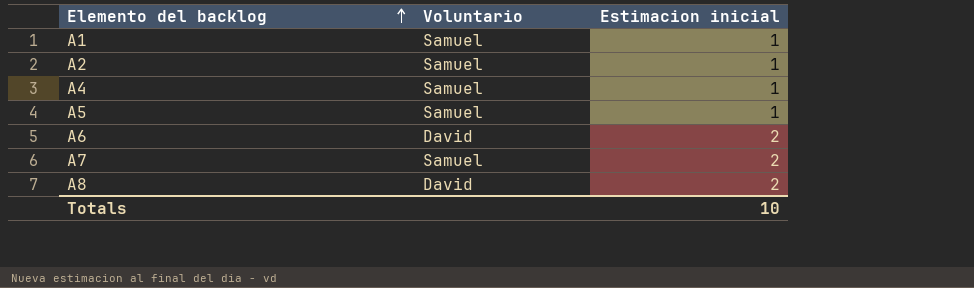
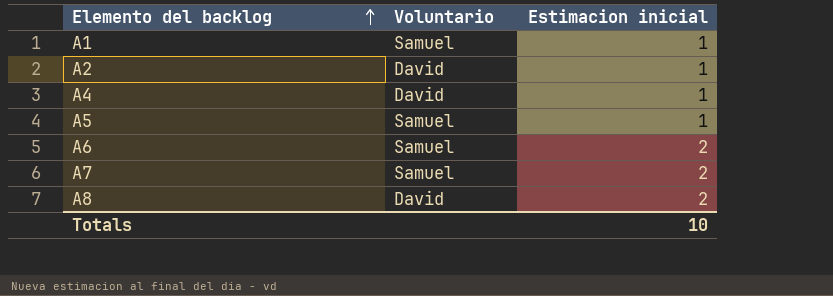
A2 | Voluntario: Samuel -> David
A4 | Voluntario: Samuel -> David
A6 | Voluntario: David -> Samuel

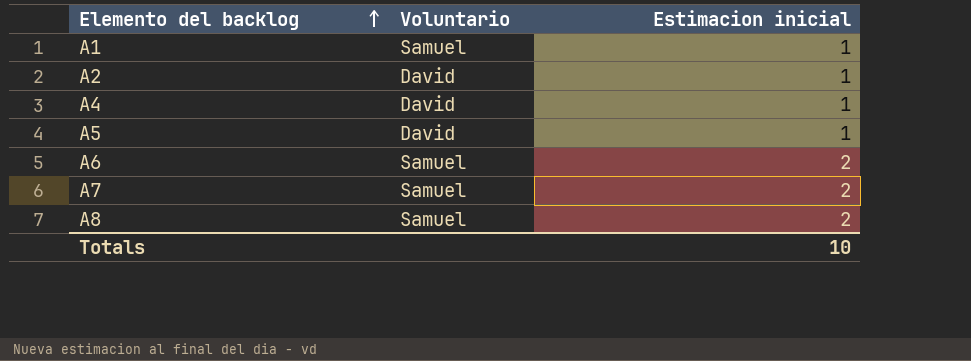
A5 | Voluntario: Samuel -> David
A8 | Voluntario: David -> Samuel

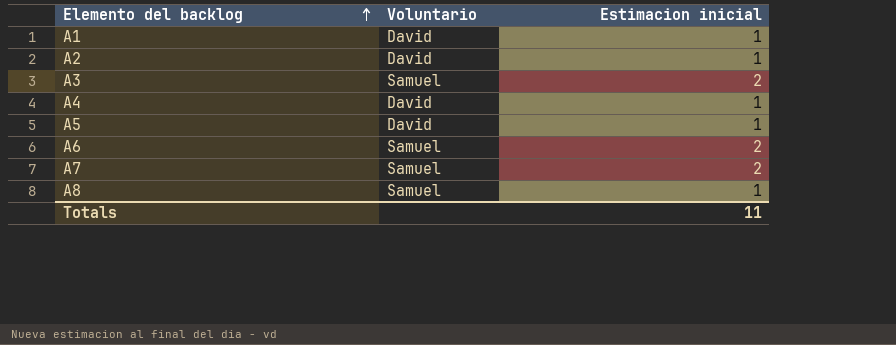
A1 | Voluntario: Samuel -> David
row A3: none -> Samuel | 2
A8 | Estimacion inicial: 2 -> 1
Totals | Estimacion inicial: 10 -> 11

